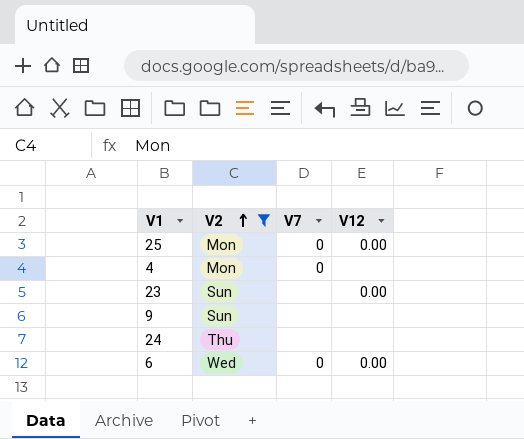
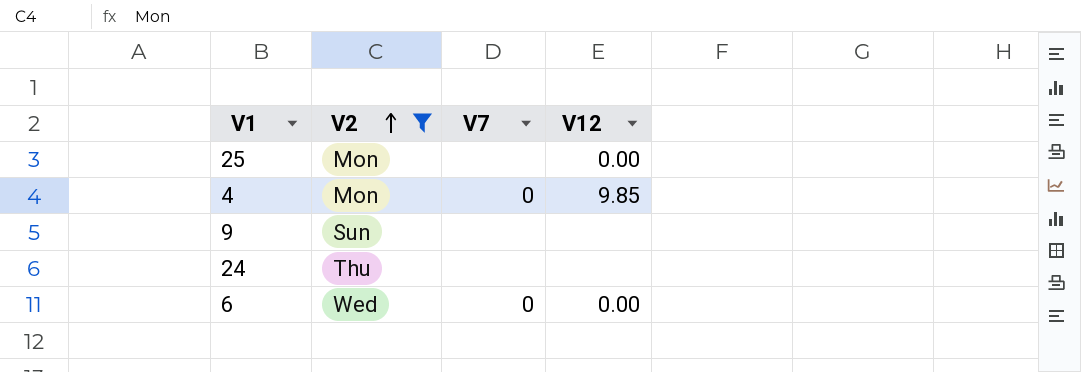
row 23: Sun | none | 0.00 -> none
25 | V7: 0 -> none
4 | V12: none -> 9.85

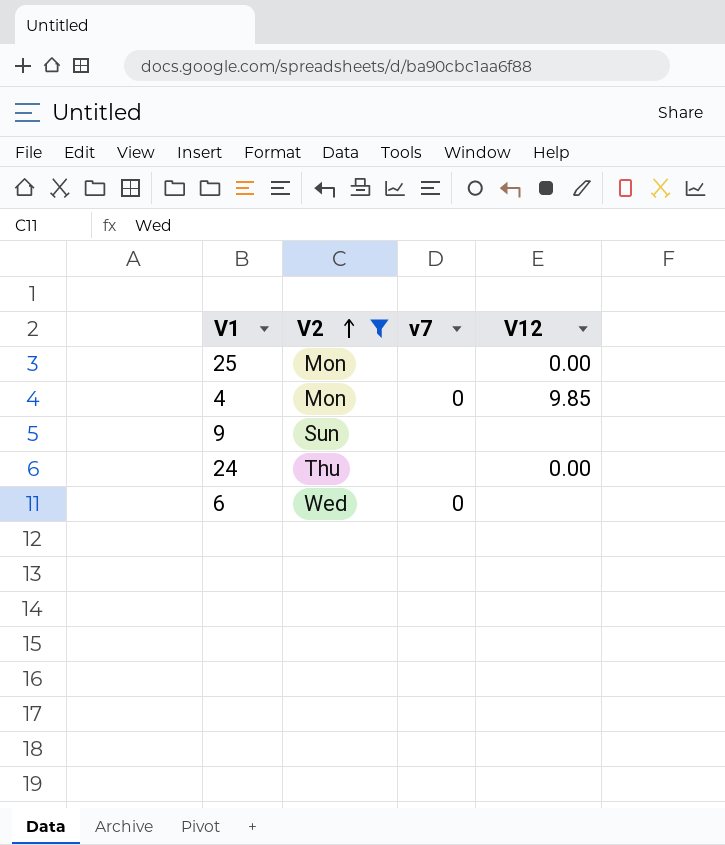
column name: V7 -> v7
24 | V12: none -> 0.00
6 | V12: 0.00 -> none

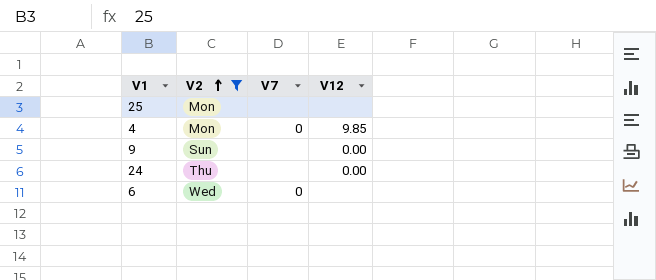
column name: v7 -> V7
25 | V12: 0.00 -> none
9 | V12: none -> 0.00

